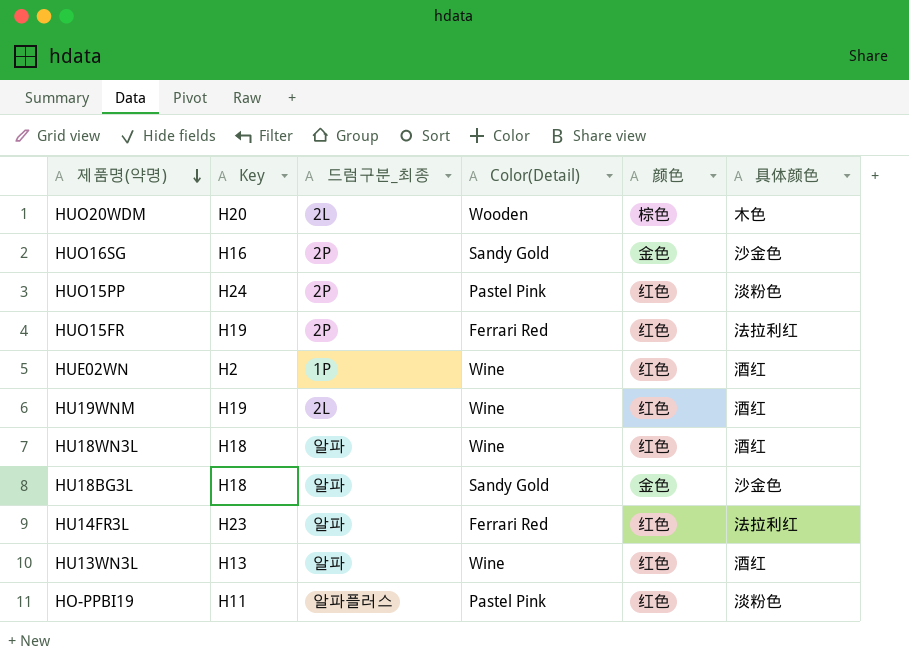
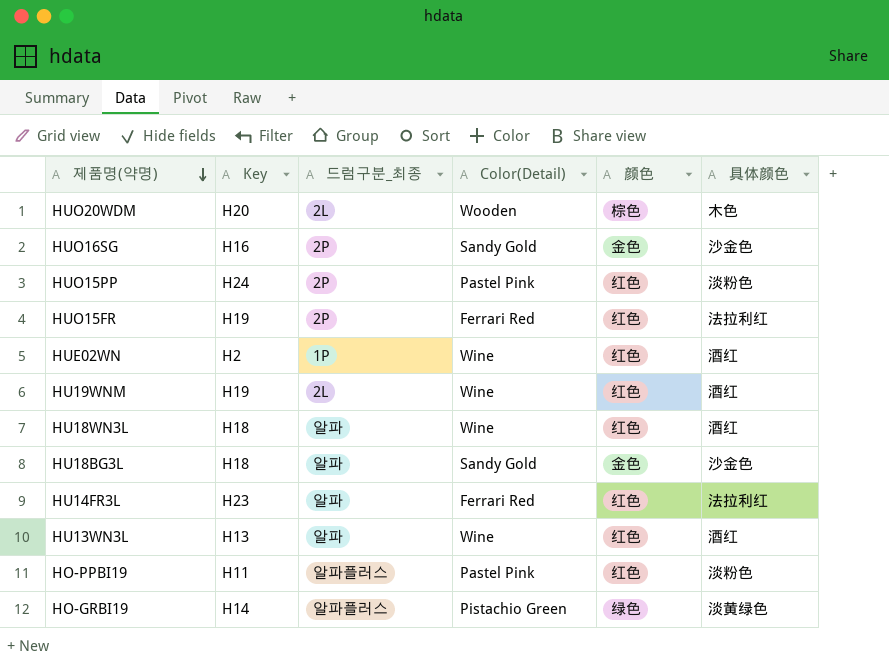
row HO-GRBI19: none -> H14 | 알파플러스 | Pistachio Green | 绿色 | 淡黄绿色

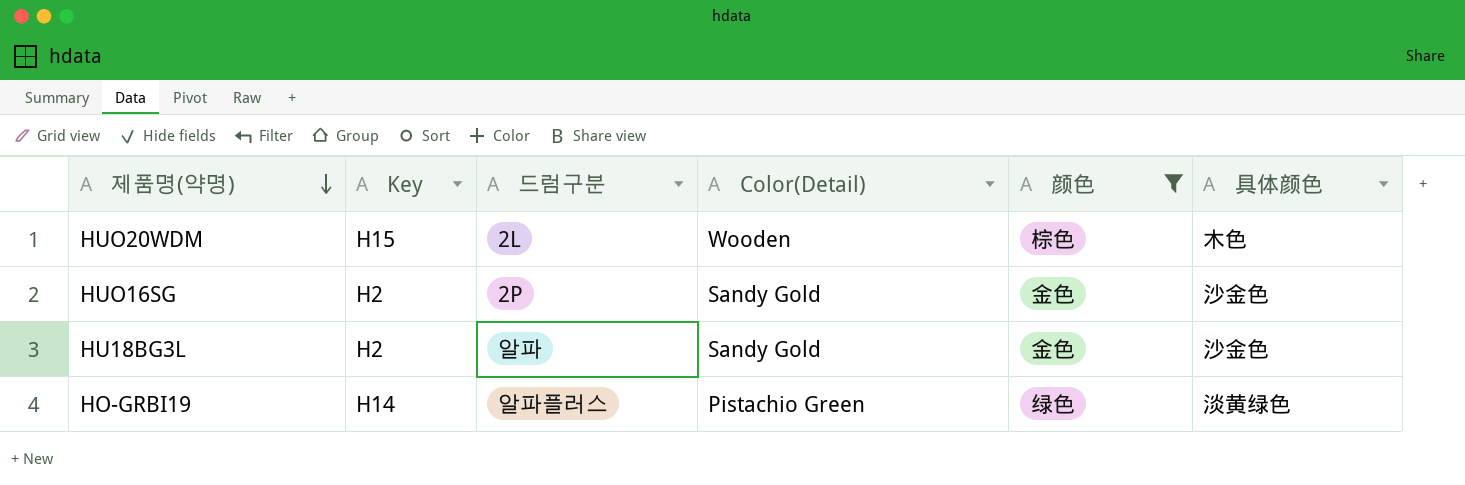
filter: none -> 颜色 != 红色
column name: 드럼구분_최종 -> 드럼구분
HUO20WDM | Key: H20 -> H15
HUO16SG | Key: H16 -> H2
HU18BG3L | Key: H18 -> H2

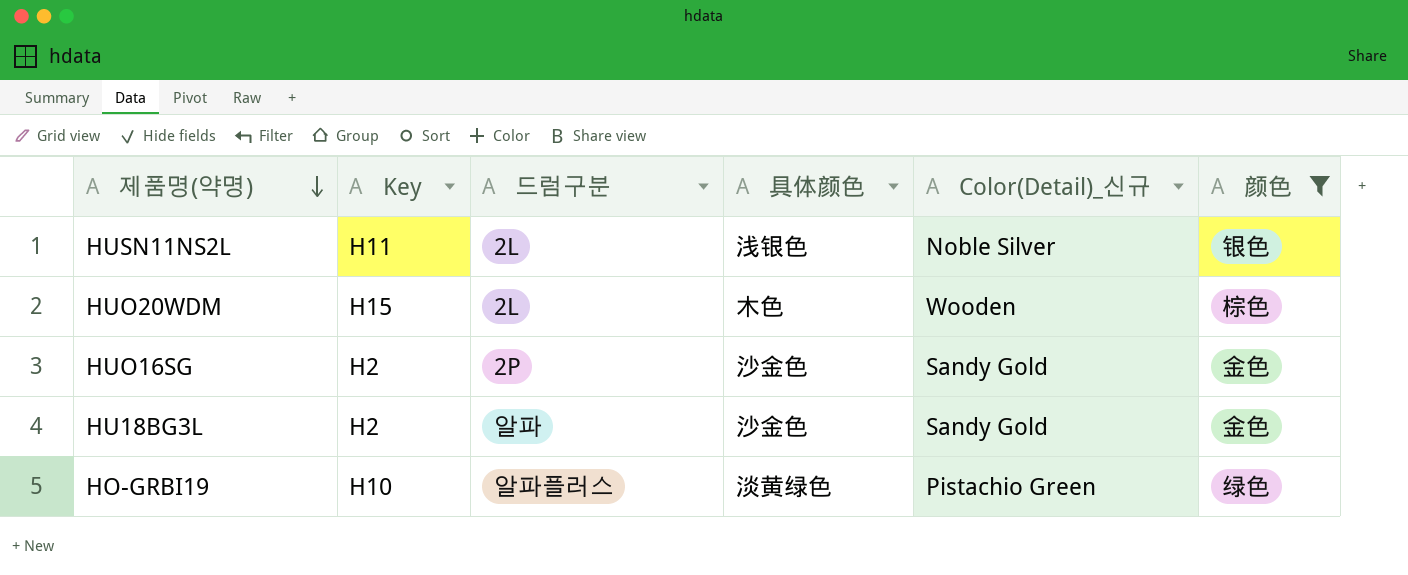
column 具体颜色 | position: 6 -> 4
column name: Color(Detail) -> Color(Detail)_신규
row HUSN11NS2L: none -> H11 | 2L | 浅银色 | Noble Silver | 银色
HO-GRBI19 | Key: H14 -> H10

